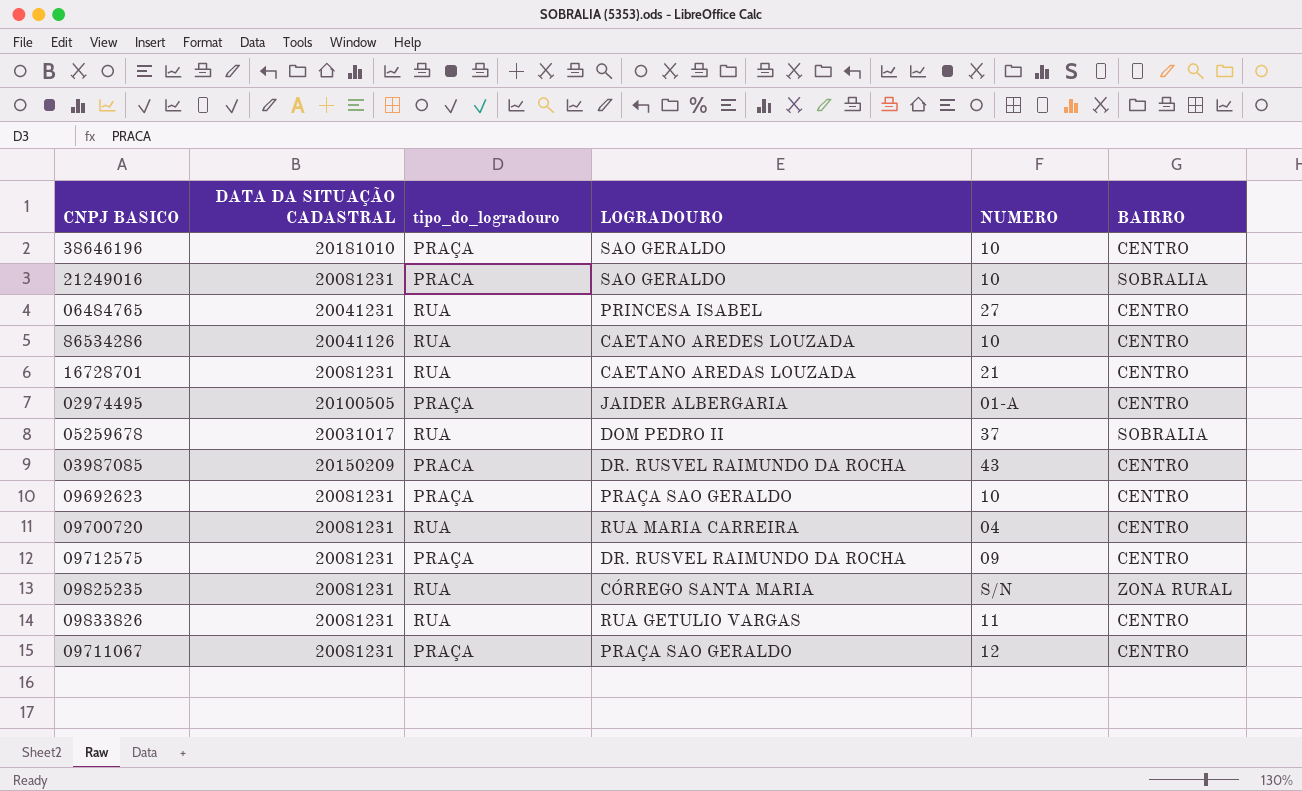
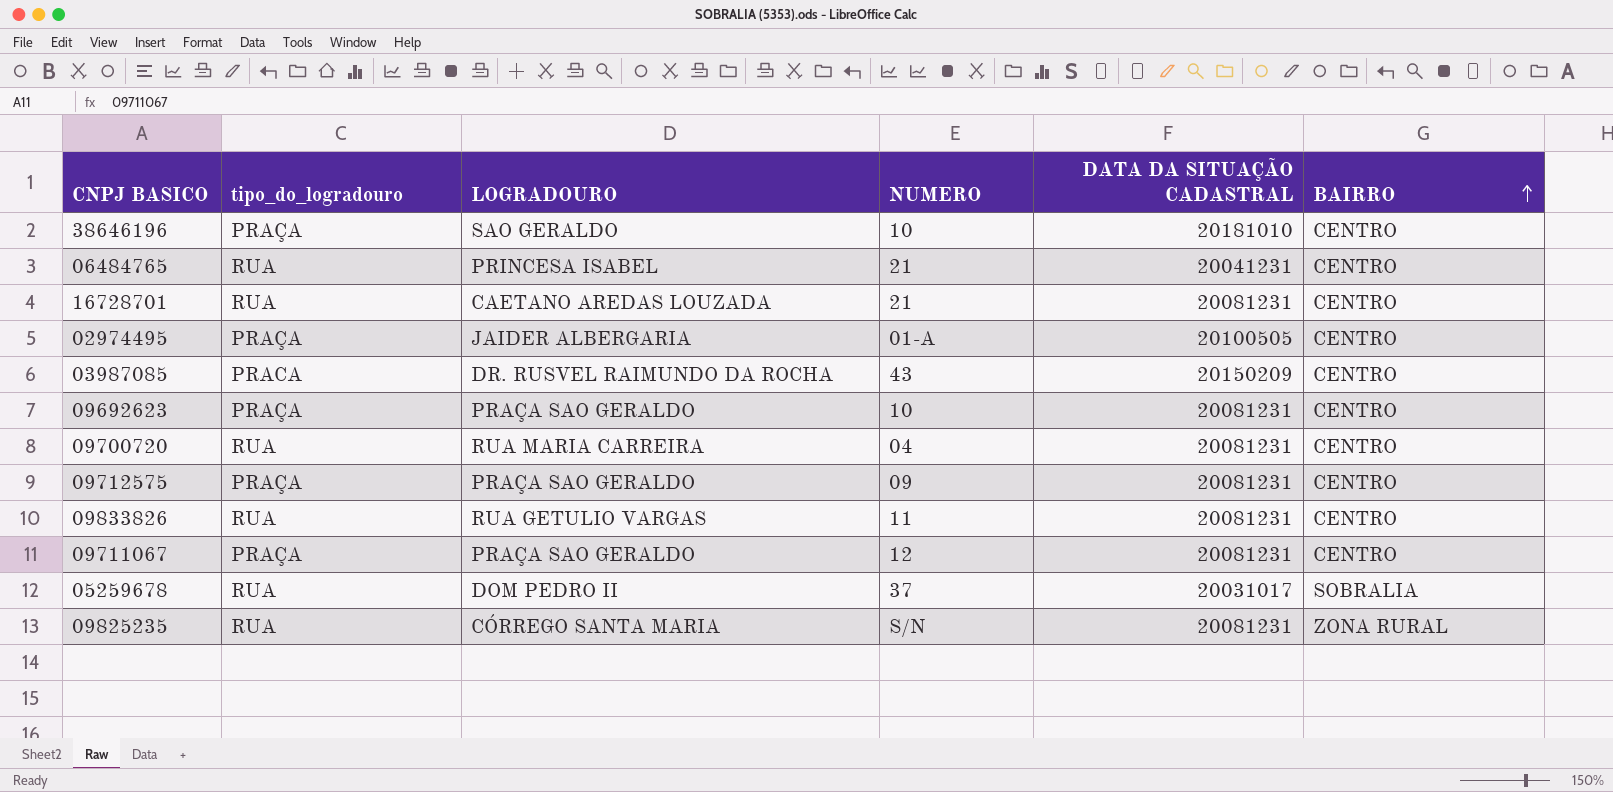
row order: none -> BAIRRO ascending
column DATA DA SITUAÇÃO CADASTRAL | position: 2 -> 5
row 21249016: 20081231 | PRACA | SAO GERALDO | 10 | SOBRALIA -> none
row 86534286: 20041126 | RUA | CAETANO AREDES LOUZADA | 10 | CENTRO -> none
06484765 | NUMERO: 27 -> 21
09712575 | LOGRADOURO: DR. RUSVEL RAIMUNDO DA ROCHA -> PRAÇA SAO GERALDO

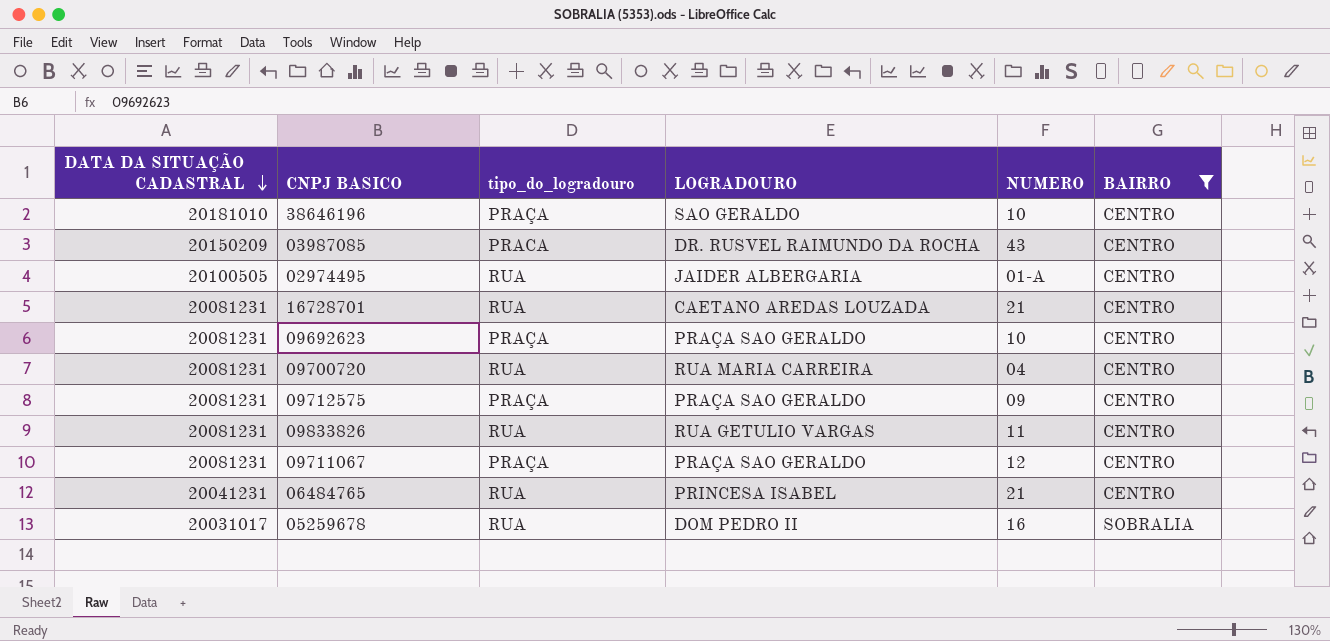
filter: none -> BAIRRO != ZONA RURAL
row order: BAIRRO ascending -> DATA DA SITUAÇÃO CADASTRAL descending
column DATA DA SITUAÇÃO CADASTRAL | position: 5 -> 1
02974495 | tipo_do_logradouro: PRAÇA -> RUA
05259678 | NUMERO: 37 -> 16

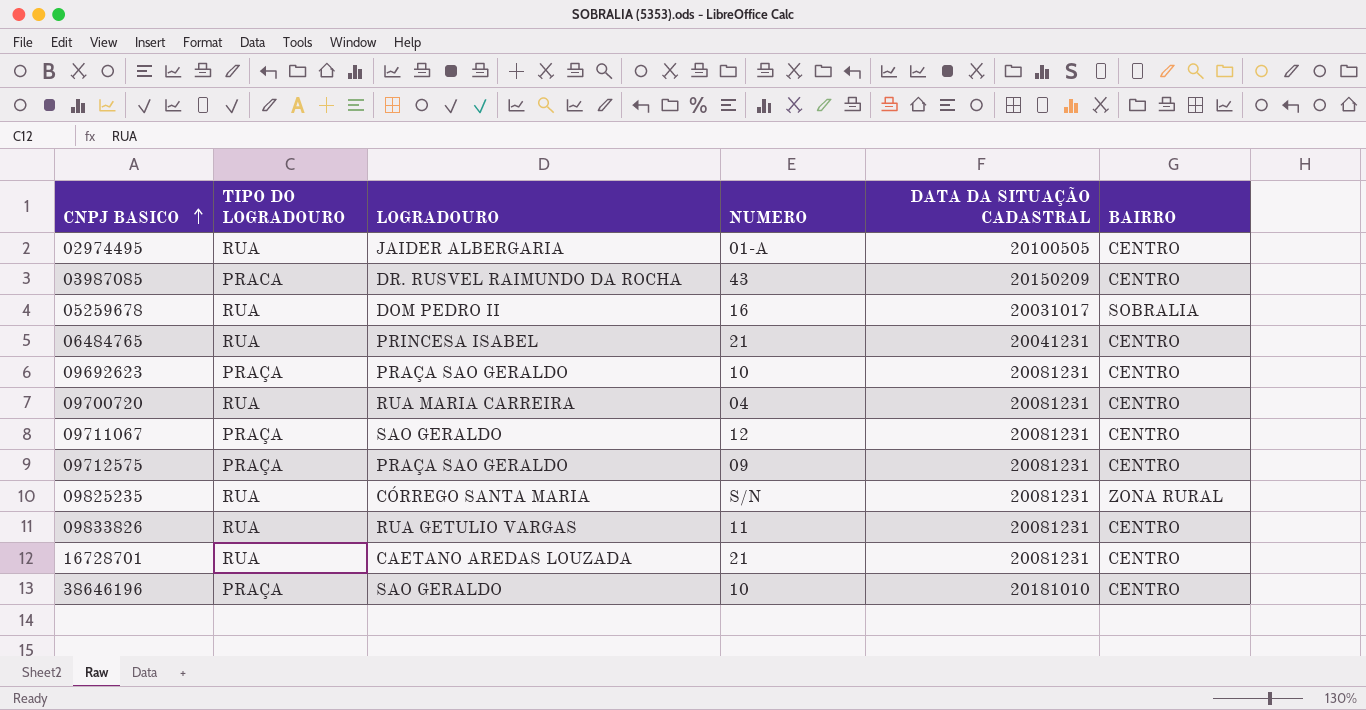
filter: BAIRRO != ZONA RURAL -> none
row order: DATA DA SITUAÇÃO CADASTRAL descending -> CNPJ BASICO ascending
column name: tipo_do_logradouro -> TIPO DO LOGRADOURO
column DATA DA SITUAÇÃO CADASTRAL | position: 1 -> 5
09711067 | LOGRADOURO: PRAÇA SAO GERALDO -> SAO GERALDO

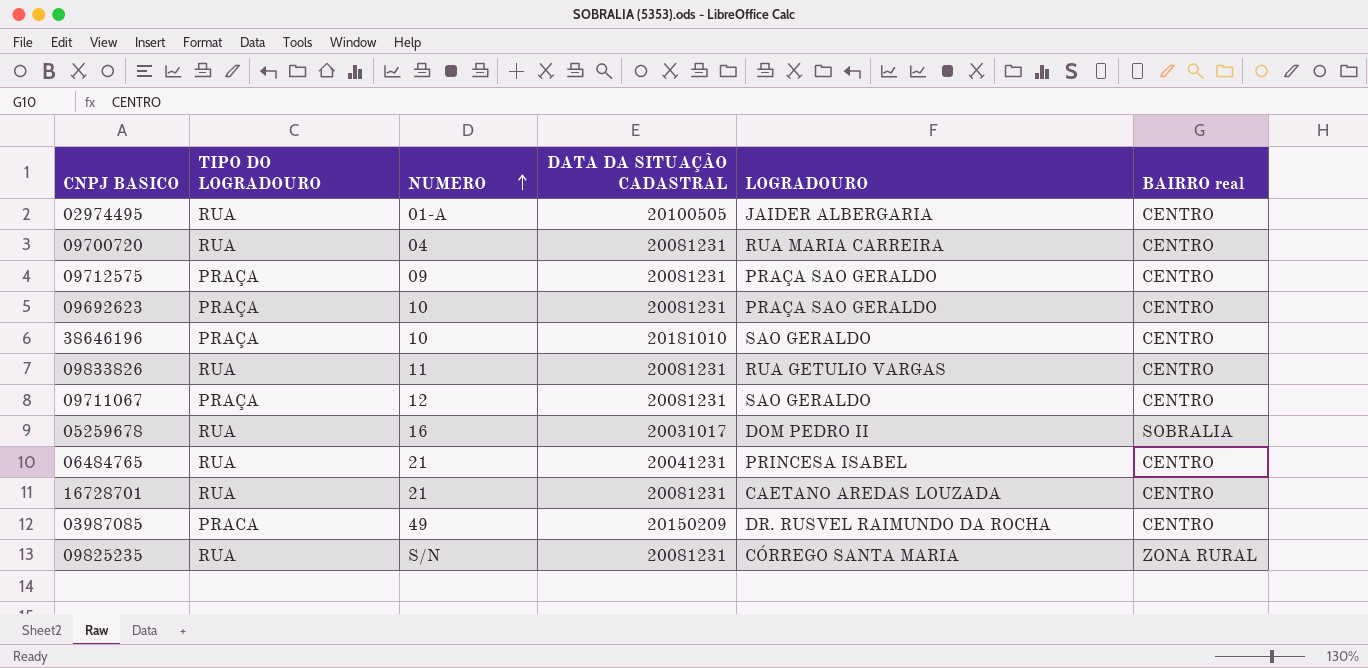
row order: CNPJ BASICO ascending -> NUMERO ascending
column LOGRADOURO | position: 3 -> 5
column name: BAIRRO -> BAIRRO real
03987085 | NUMERO: 43 -> 49

